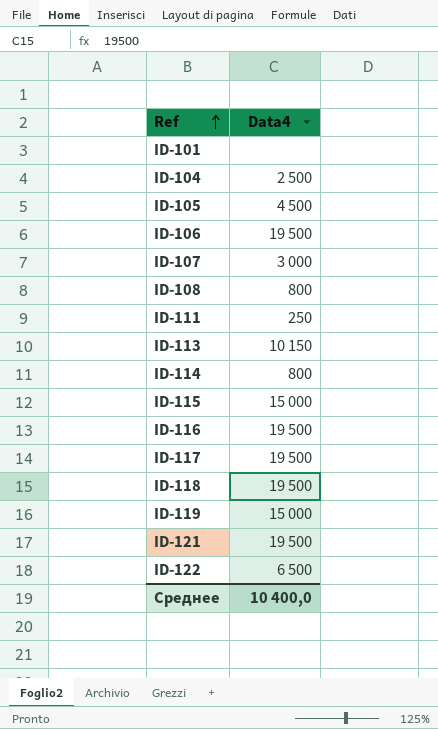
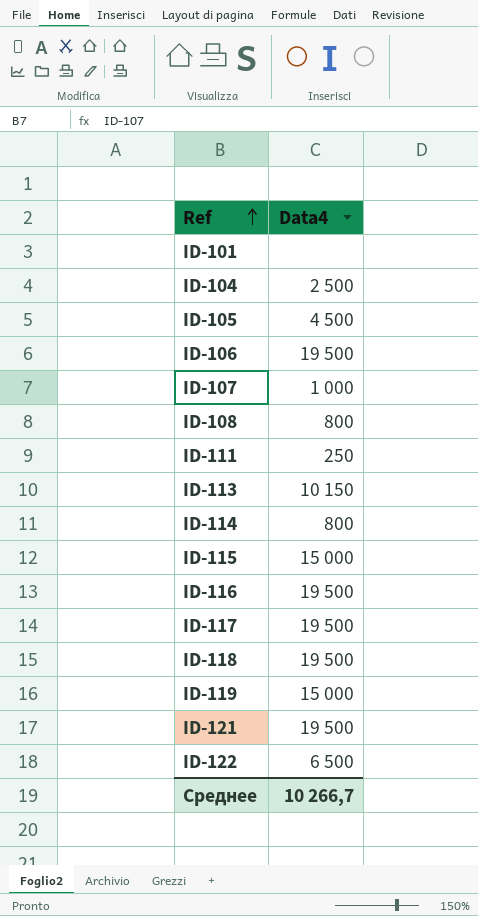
ID-107 | Data4: 3 000 -> 1 000
Среднее | Data4: 10 400,0 -> 10 266,7

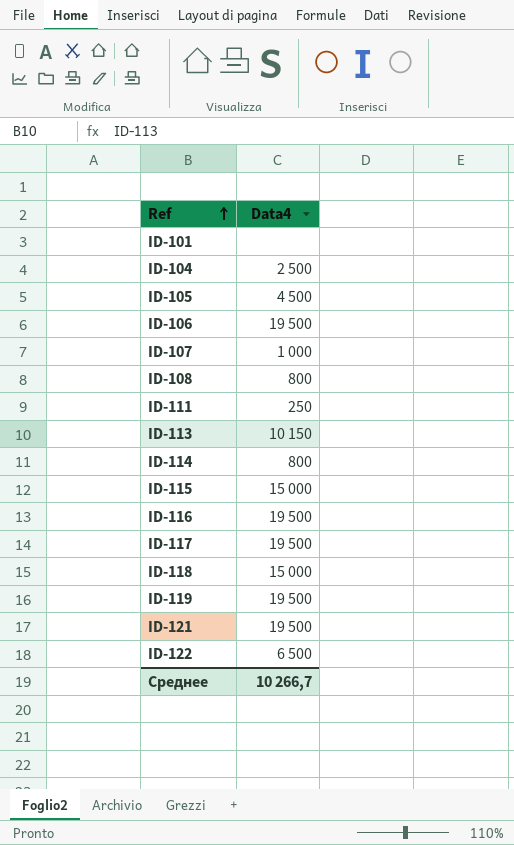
ID-118 | Data4: 19 500 -> 15 000
ID-119 | Data4: 15 000 -> 19 500

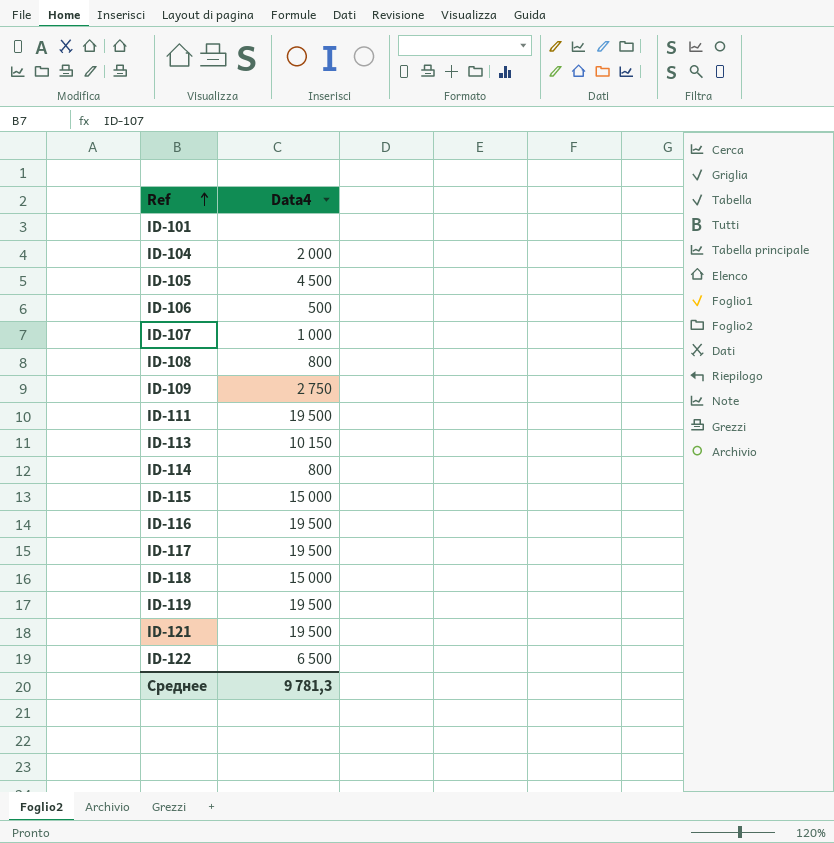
ID-104 | Data4: 2 500 -> 2 000
ID-106 | Data4: 19 500 -> 500
row ID-109: none -> 2 750
ID-111 | Data4: 250 -> 19 500
Среднее | Data4: 10 266,7 -> 9 781,3

